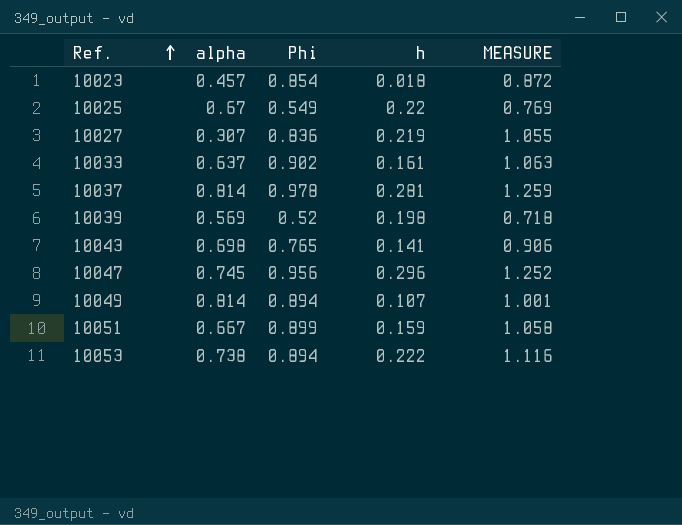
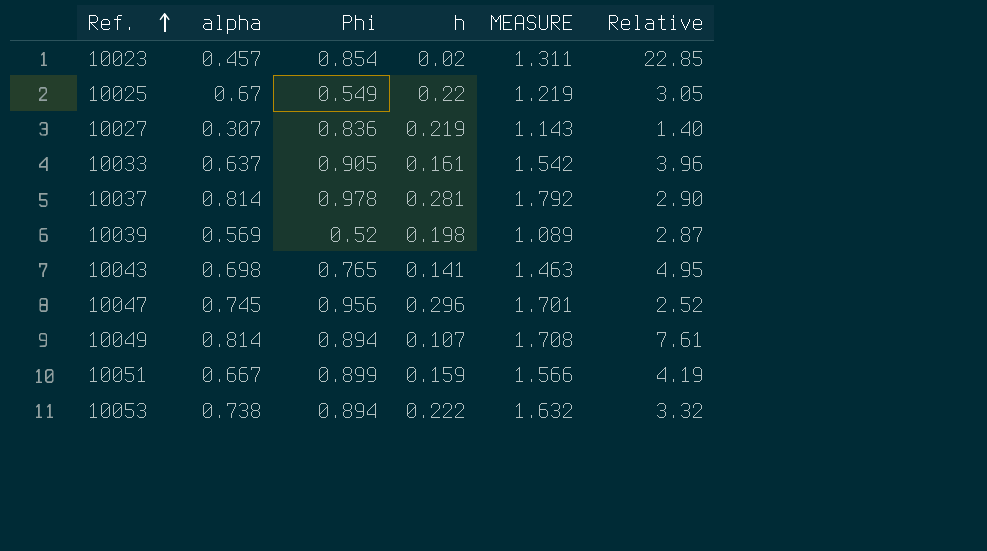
column MEASURE | formula: [Phi] + [h] -> [alpha] + [Phi]
column Relative | formula: none -> [alpha] / [h]
10023 | h: 0.018 -> 0.02
10033 | Phi: 0.902 -> 0.905

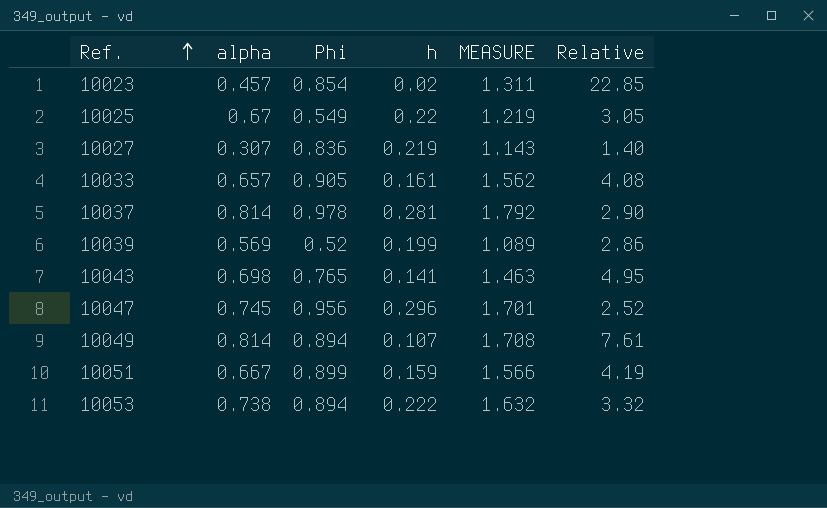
10033 | alpha: 0.637 -> 0.657
10033 | MEASURE: 1.542 -> 1.562
10033 | Relative: 3.96 -> 4.08
10039 | h: 0.198 -> 0.199
10039 | Relative: 2.87 -> 2.86

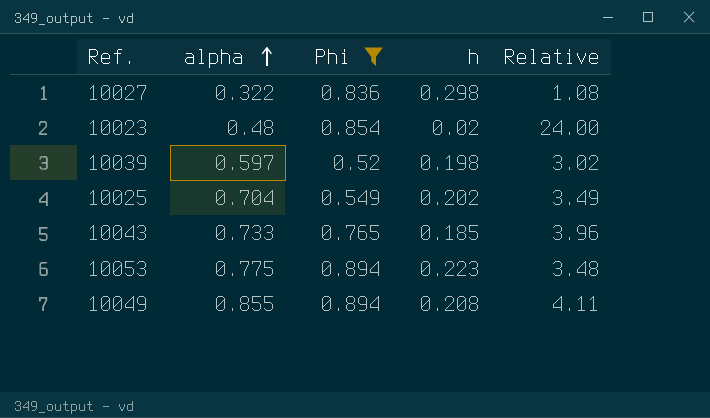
filter: none -> Phi <= 0.894
row order: Ref. ascending -> alpha ascending
column MEASURE | formula: [alpha] + [Phi] -> none
10027 | alpha: 0.307 -> 0.322
10027 | h: 0.219 -> 0.298
10027 | Relative: 1.40 -> 1.08
10023 | alpha: 0.457 -> 0.48
10023 | Relative: 22.85 -> 24.00
10039 | alpha: 0.569 -> 0.597
10039 | h: 0.199 -> 0.198
10039 | Relative: 2.86 -> 3.02
10025 | alpha: 0.67 -> 0.704
10025 | h: 0.22 -> 0.202
10025 | Relative: 3.05 -> 3.49
10043 | alpha: 0.698 -> 0.733
10043 | h: 0.141 -> 0.185
10043 | Relative: 4.95 -> 3.96
10053 | alpha: 0.738 -> 0.775
10053 | h: 0.222 -> 0.223
10053 | Relative: 3.32 -> 3.48
10049 | alpha: 0.814 -> 0.855
10049 | h: 0.107 -> 0.208
10049 | Relative: 7.61 -> 4.11

